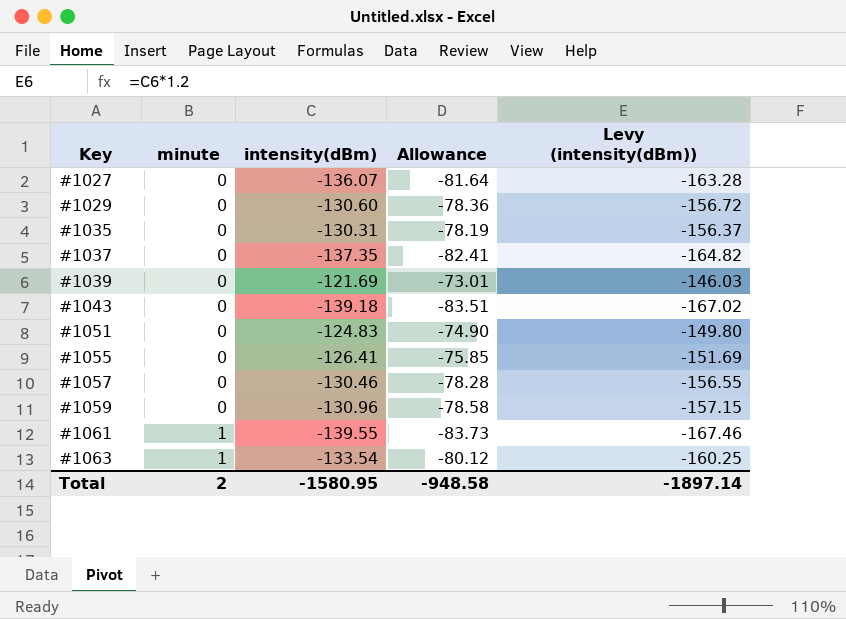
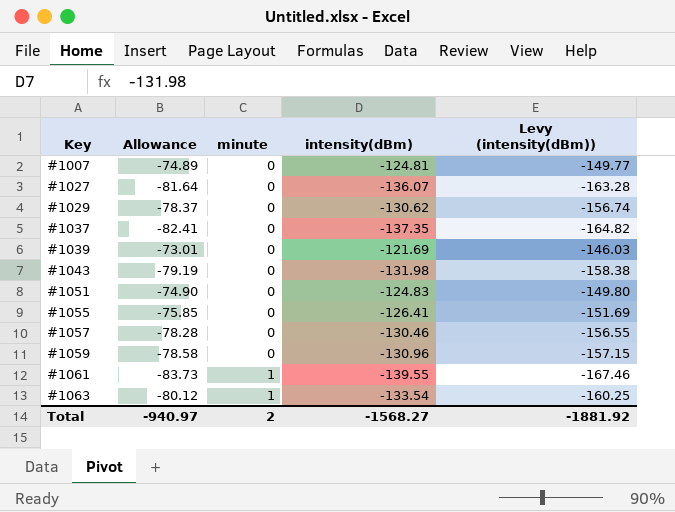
column Allowance | position: 4 -> 2
row #1035: 0 | -130.31 | -78.19 | -156.37 -> none
row #1007: none -> -74.89 | 0 | -124.81 | -149.77
#1029 | Allowance: -78.36 -> -78.37
#1029 | intensity(dBm): -130.60 -> -130.62
#1029 | Levy (intensity(dBm)): -156.72 -> -156.74
#1043 | Allowance: -83.51 -> -79.19
#1043 | intensity(dBm): -139.18 -> -131.98
#1043 | Levy (intensity(dBm)): -167.02 -> -158.38
Total | Allowance: -948.58 -> -940.97
Total | intensity(dBm): -1580.95 -> -1568.27
Total | Levy (intensity(dBm)): -1897.14 -> -1881.92

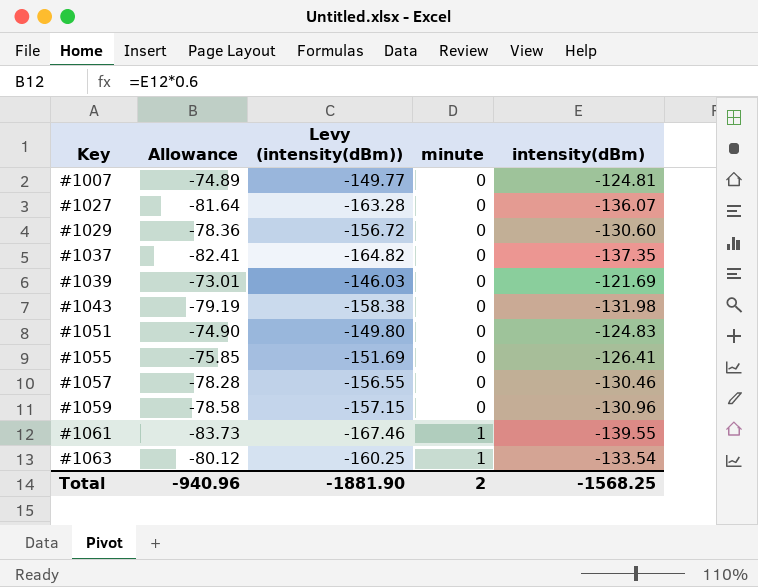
column Levy (intensity(dBm)) | position: 5 -> 3
#1029 | Allowance: -78.37 -> -78.36
#1029 | Levy (intensity(dBm)): -156.74 -> -156.72
#1029 | intensity(dBm): -130.62 -> -130.60
Total | Allowance: -940.97 -> -940.96
Total | Levy (intensity(dBm)): -1881.92 -> -1881.90
Total | intensity(dBm): -1568.27 -> -1568.25

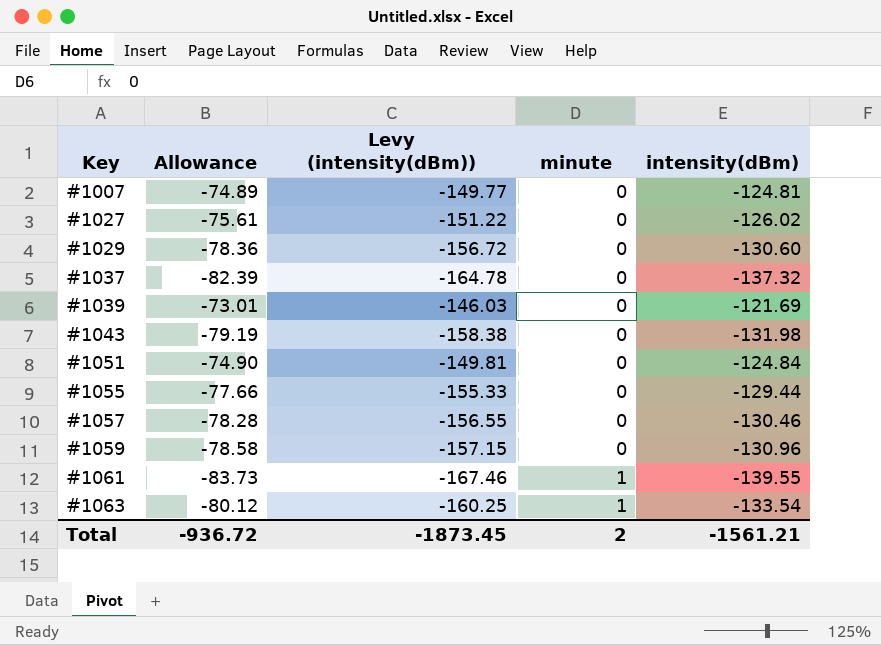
#1027 | Allowance: -81.64 -> -75.61
#1027 | Levy (intensity(dBm)): -163.28 -> -151.22
#1027 | intensity(dBm): -136.07 -> -126.02
#1037 | Allowance: -82.41 -> -82.39
#1037 | Levy (intensity(dBm)): -164.82 -> -164.78
#1037 | intensity(dBm): -137.35 -> -137.32
#1051 | Levy (intensity(dBm)): -149.80 -> -149.81
#1051 | intensity(dBm): -124.83 -> -124.84
#1055 | Allowance: -75.85 -> -77.66
#1055 | Levy (intensity(dBm)): -151.69 -> -155.33
#1055 | intensity(dBm): -126.41 -> -129.44
Total | Allowance: -940.96 -> -936.72
Total | Levy (intensity(dBm)): -1881.90 -> -1873.45
Total | intensity(dBm): -1568.25 -> -1561.21

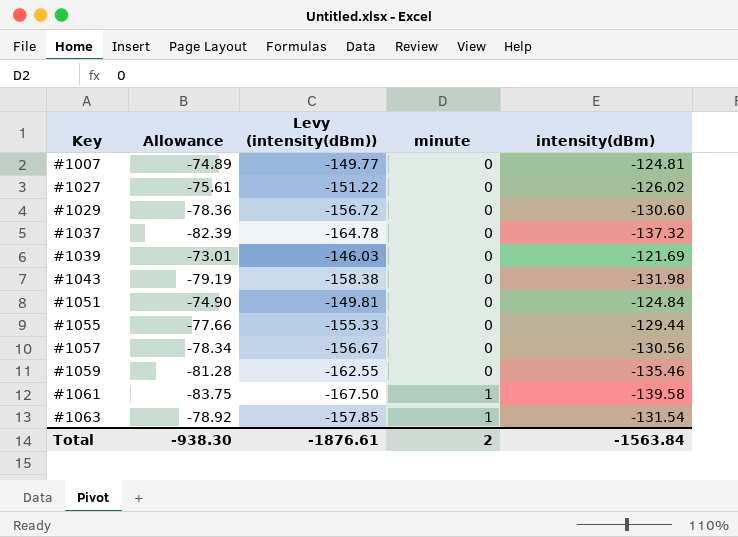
#1057 | Allowance: -78.28 -> -78.34
#1057 | Levy (intensity(dBm)): -156.55 -> -156.67
#1057 | intensity(dBm): -130.46 -> -130.56
#1059 | Allowance: -78.58 -> -81.28
#1059 | Levy (intensity(dBm)): -157.15 -> -162.55
#1059 | intensity(dBm): -130.96 -> -135.46
#1061 | Allowance: -83.73 -> -83.75
#1061 | Levy (intensity(dBm)): -167.46 -> -167.50
#1061 | intensity(dBm): -139.55 -> -139.58
#1063 | Allowance: -80.12 -> -78.92
#1063 | Levy (intensity(dBm)): -160.25 -> -157.85
#1063 | intensity(dBm): -133.54 -> -131.54
Total | Allowance: -936.72 -> -938.30
Total | Levy (intensity(dBm)): -1873.45 -> -1876.61
Total | intensity(dBm): -1561.21 -> -1563.84

